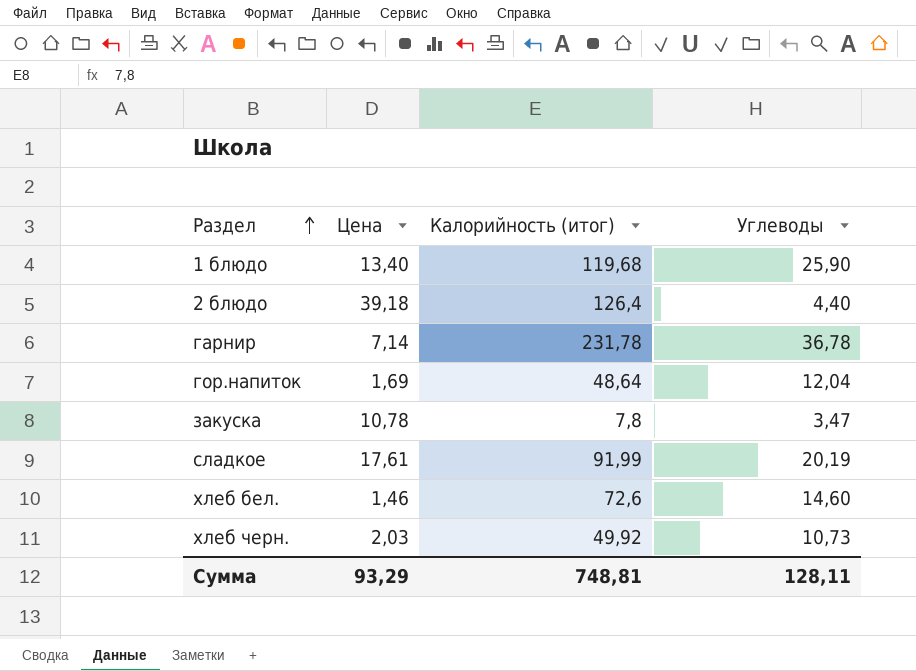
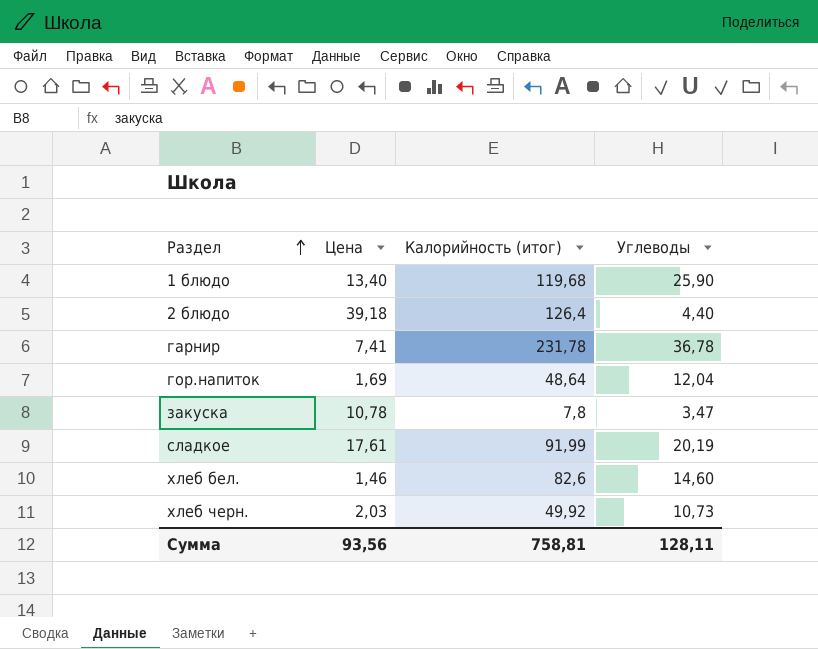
гарнир | Цена: 7,14 -> 7,41
хлеб бел. | Калорийность (итог): 72,6 -> 82,6
Сумма | Цена: 93,29 -> 93,56
Сумма | Калорийность (итог): 748,81 -> 758,81

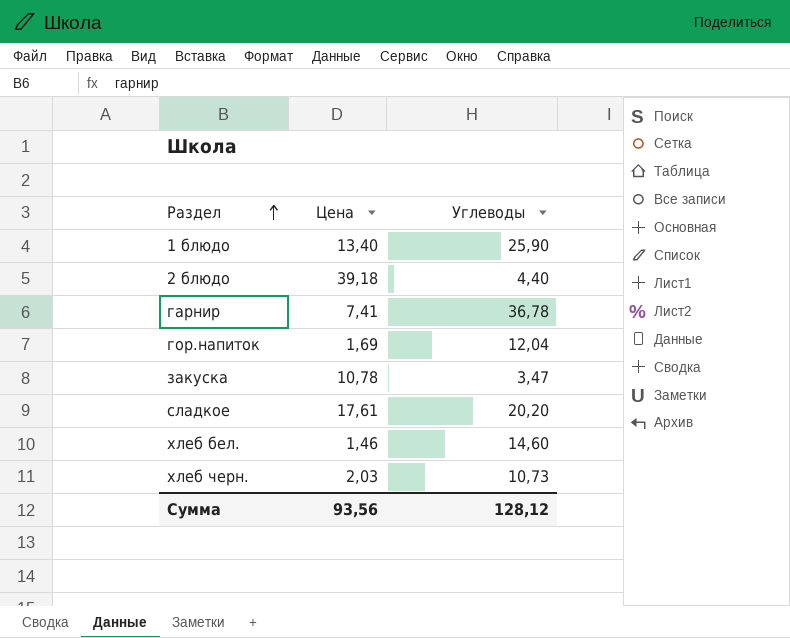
column Калорийность (итог) | position: 3 -> none
сладкое | Углеводы: 20,19 -> 20,20
Сумма | Углеводы: 128,11 -> 128,12

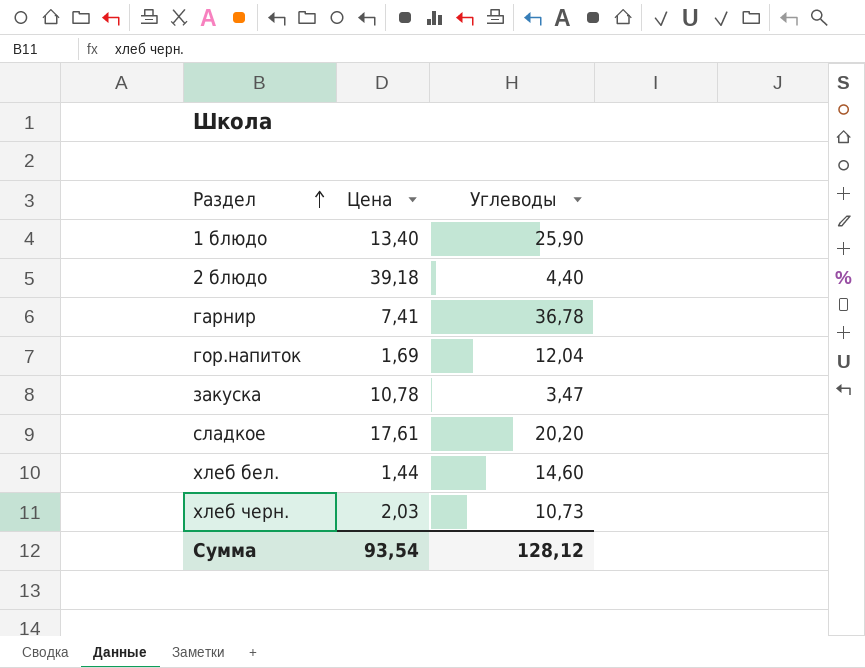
хлеб бел. | Цена: 1,46 -> 1,44
Сумма | Цена: 93,56 -> 93,54

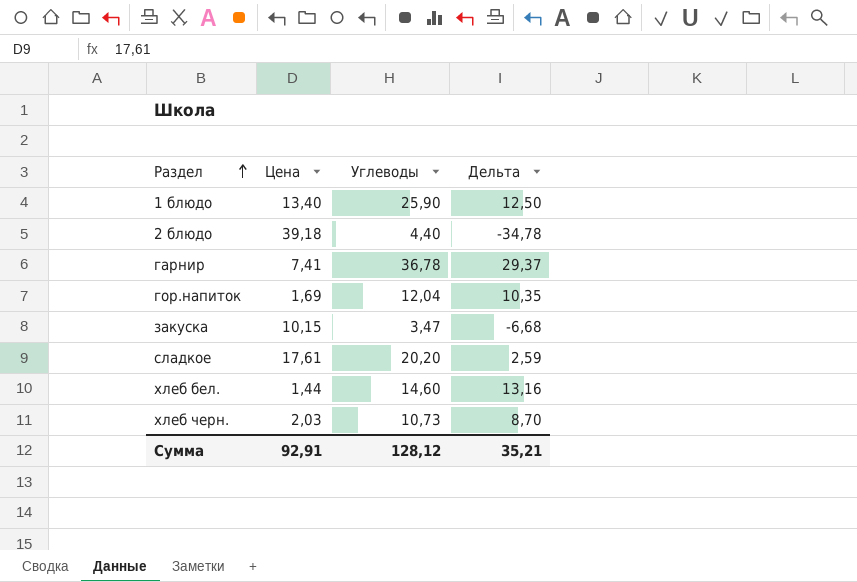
column Дельта | formula: none -> [Углеводы] - [Цена]
закуска | Цена: 10,78 -> 10,15
Сумма | Цена: 93,54 -> 92,91

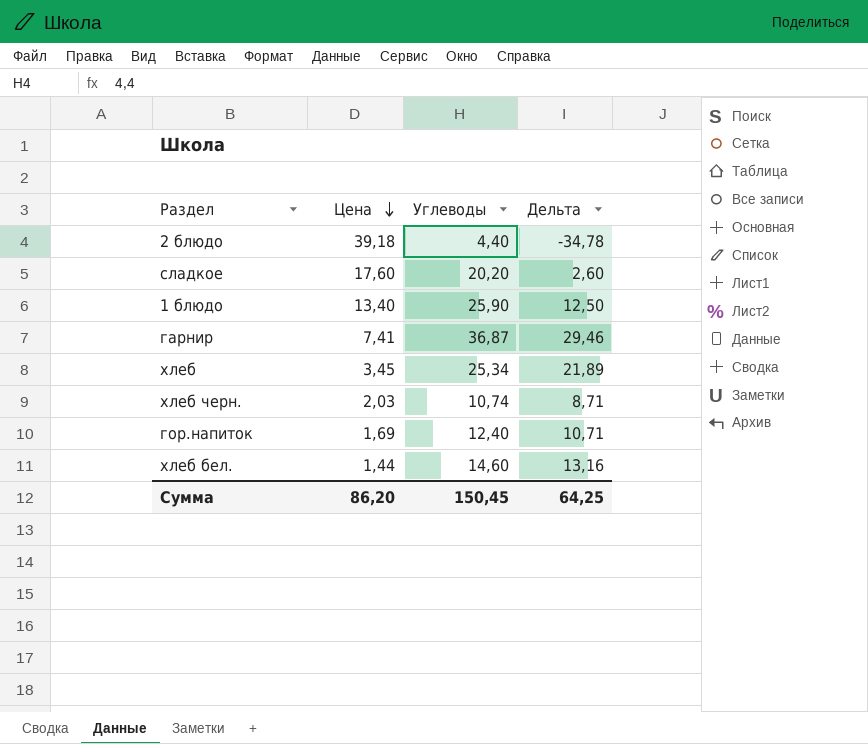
row order: Раздел ascending -> Цена descending
row закуска: 10,15 | 3,47 | -6,68 -> none
сладкое | Цена: 17,61 -> 17,60
сладкое | Дельта: 2,59 -> 2,60
гарнир | Углеводы: 36,78 -> 36,87
гарнир | Дельта: 29,37 -> 29,46
row хлеб: none -> 3,45 | 25,34 | 21,89
хлеб черн. | Углеводы: 10,73 -> 10,74
хлеб черн. | Дельта: 8,70 -> 8,71
гор.напиток | Углеводы: 12,04 -> 12,40
гор.напиток | Дельта: 10,35 -> 10,71
Сумма | Цена: 92,91 -> 86,20
Сумма | Углеводы: 128,12 -> 150,45
Сумма | Дельта: 35,21 -> 64,25

